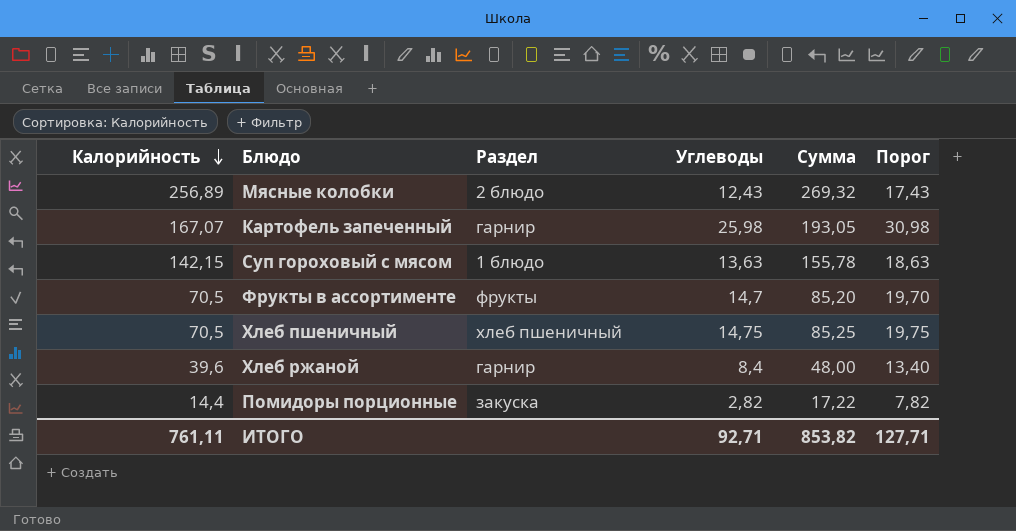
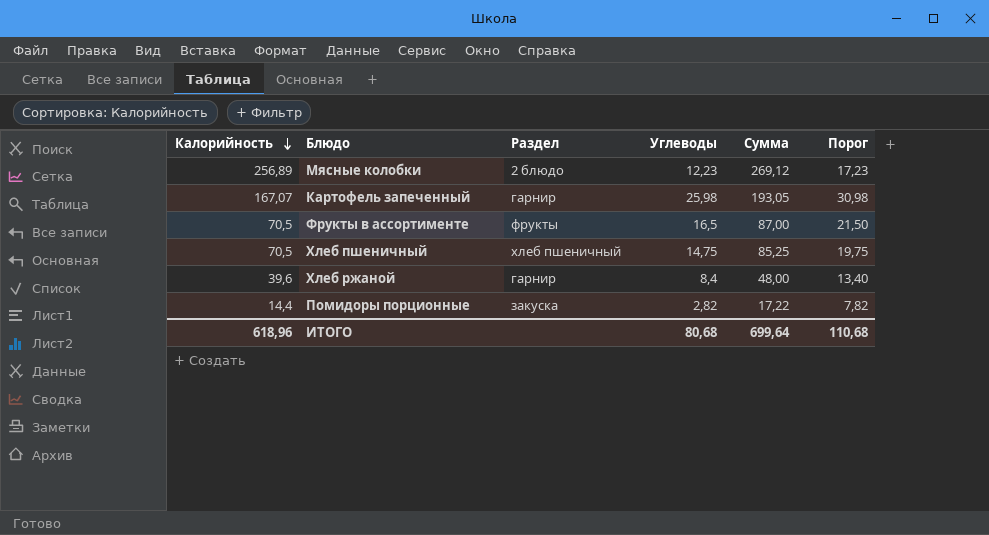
row Суп гороховый с мясом: 142,15 | 1 блюдо | 13,63 | 155,78 | 18,63 -> none
Мясные колобки | Углеводы: 12,43 -> 12,23
Мясные колобки | Сумма: 269,32 -> 269,12
Мясные колобки | Порог: 17,43 -> 17,23
Фрукты в ассортименте | Углеводы: 14,7 -> 16,5
Фрукты в ассортименте | Сумма: 85,20 -> 87,00
Фрукты в ассортименте | Порог: 19,70 -> 21,50
ИТОГО | Калорийность: 761,11 -> 618,96
ИТОГО | Углеводы: 92,71 -> 80,68
ИТОГО | Сумма: 853,82 -> 699,64
ИТОГО | Порог: 127,71 -> 110,68

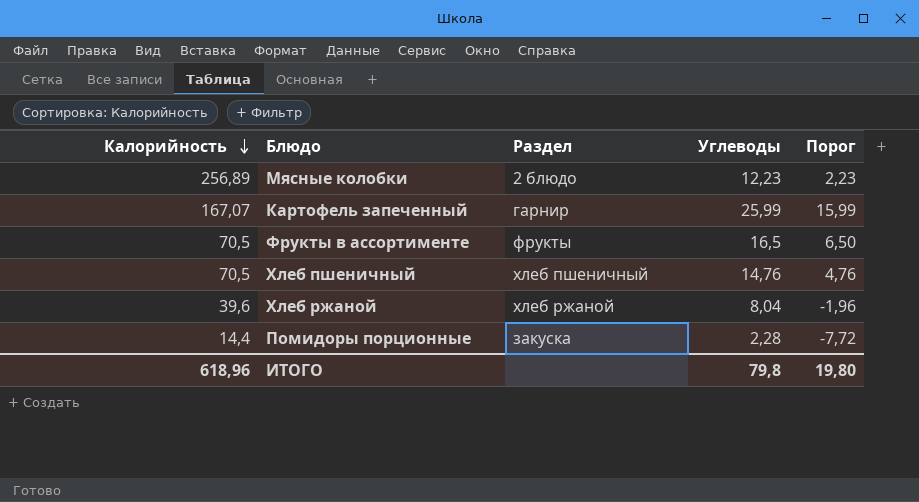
column Сумма | formula: [Калорийность] + [Углеводы] -> none
column Порог | formula: [Углеводы] + 5 -> [Углеводы] - 10
Картофель запеченный | Углеводы: 25,98 -> 25,99
Хлеб пшеничный | Углеводы: 14,75 -> 14,76
Хлеб ржаной | Раздел: гарнир -> хлеб ржаной
Хлеб ржаной | Углеводы: 8,4 -> 8,04
Помидоры порционные | Углеводы: 2,82 -> 2,28
ИТОГО | Углеводы: 80,68 -> 79,8
ИТОГО | Порог: 110,68 -> 19,80

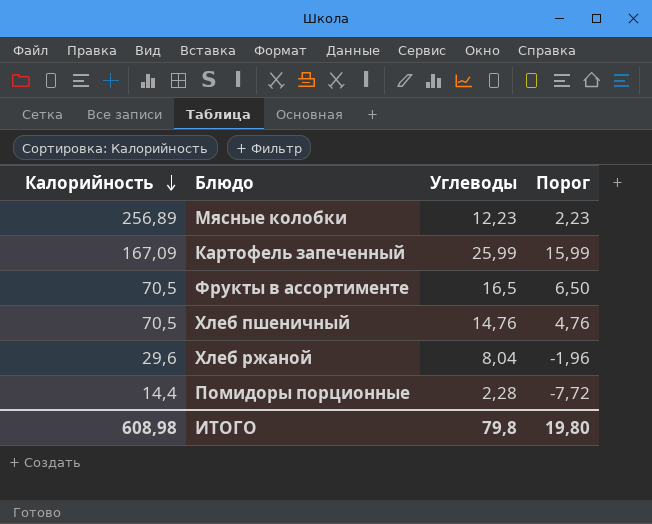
column Раздел | position: 3 -> none
Картофель запеченный | Калорийность: 167,07 -> 167,09
Хлеб ржаной | Калорийность: 39,6 -> 29,6
ИТОГО | Калорийность: 618,96 -> 608,98

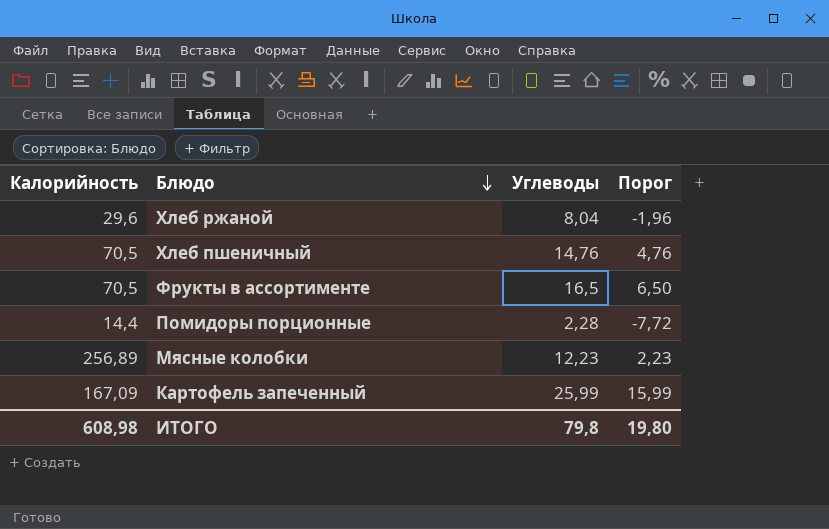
row order: Калорийность descending -> Блюдо descending

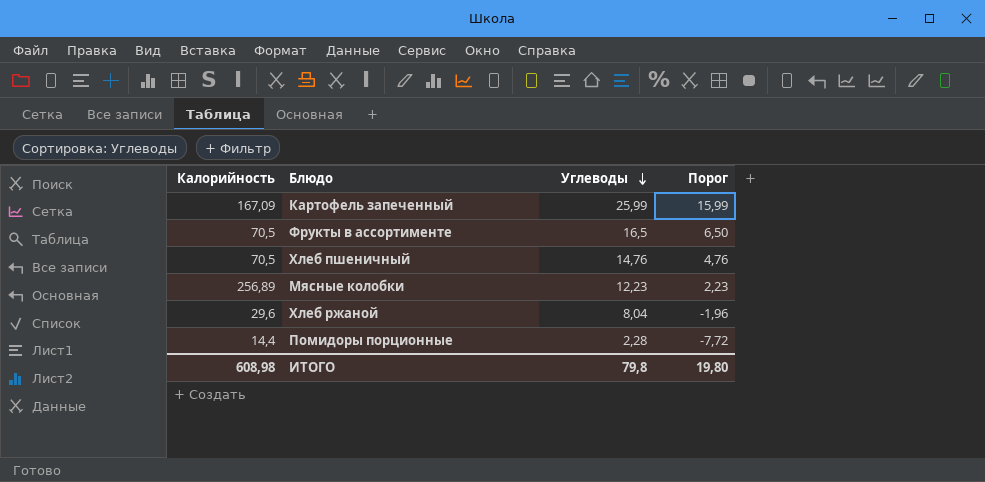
row order: Блюдо descending -> Углеводы descending

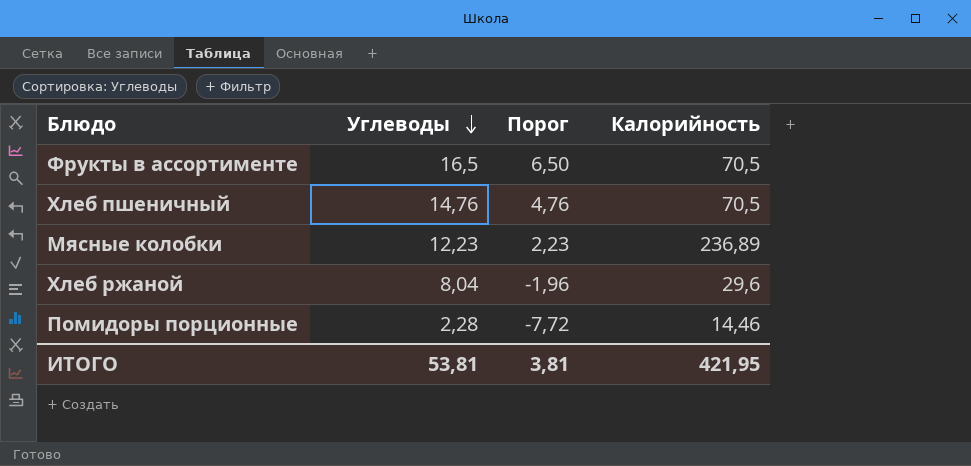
column Калорийность | position: 1 -> 4
row Картофель запеченный: 167,09 | 25,99 | 15,99 -> none
Мясные колобки | Калорийность: 256,89 -> 236,89
Помидоры порционные | Калорийность: 14,4 -> 14,46
ИТОГО | Углеводы: 79,8 -> 53,81
ИТОГО | Порог: 19,80 -> 3,81
ИТОГО | Калорийность: 608,98 -> 421,95

